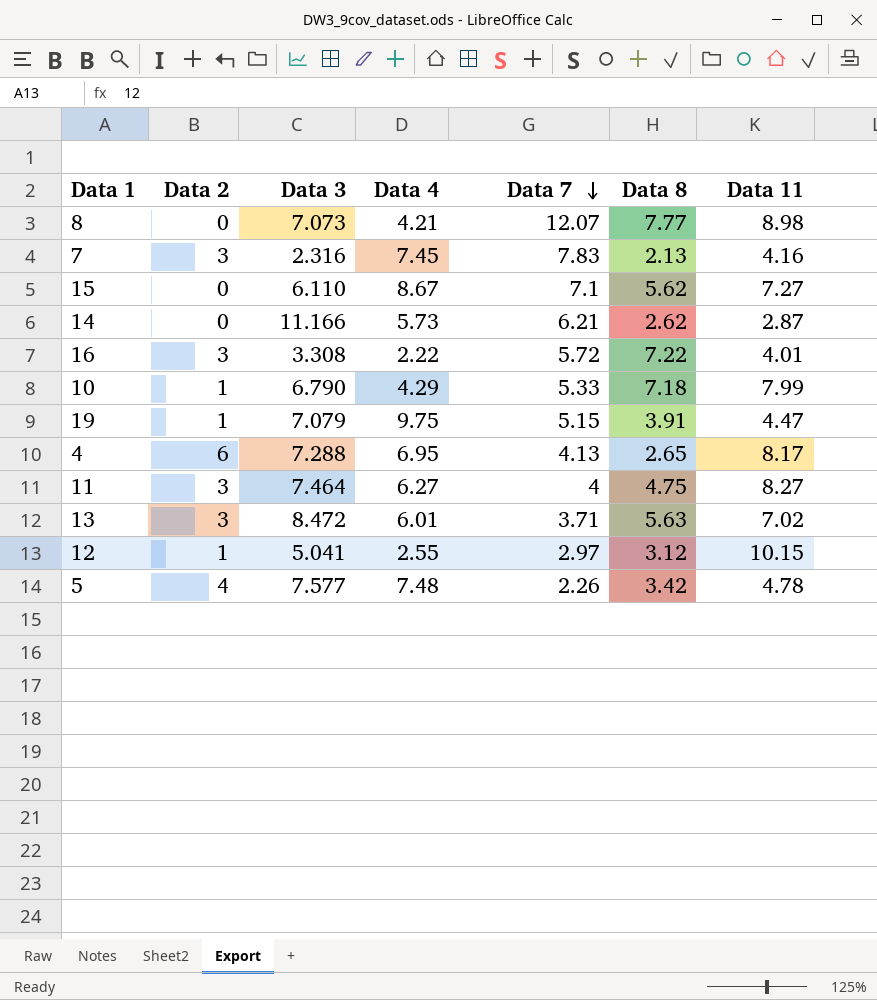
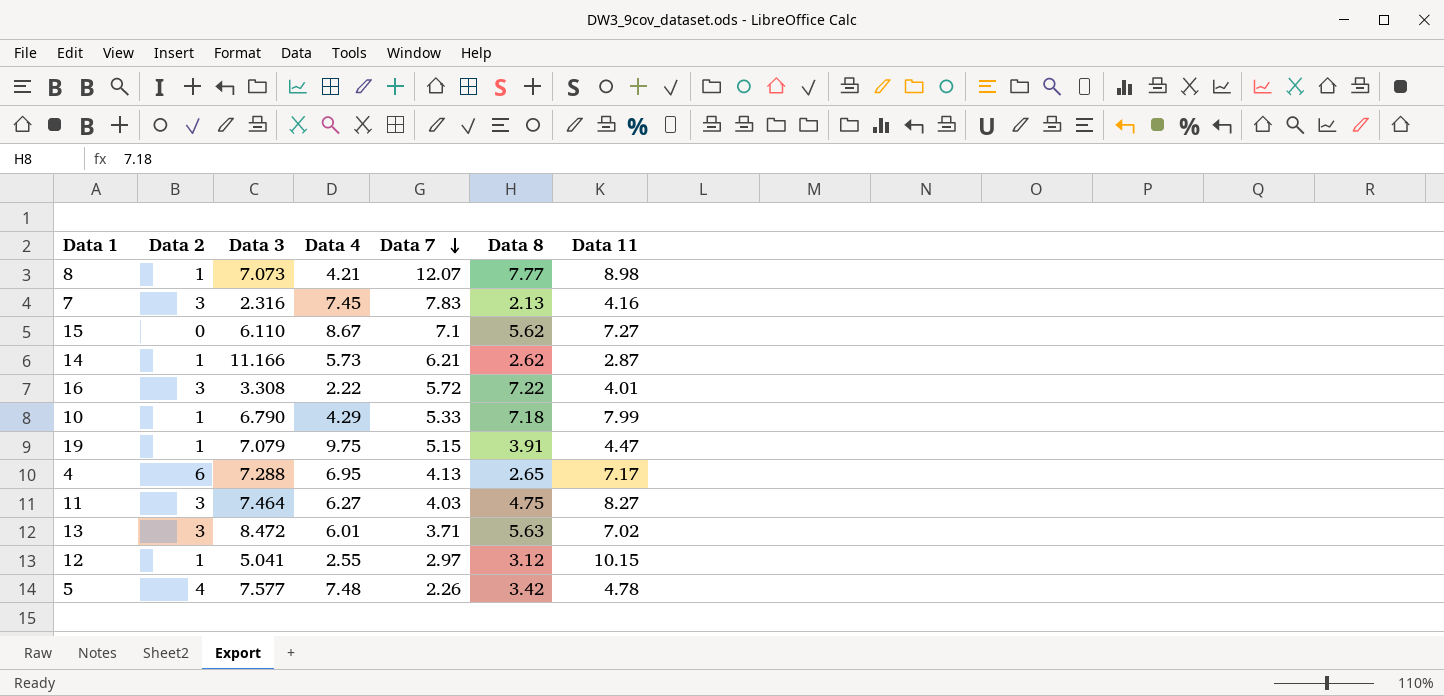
8 | Data 2: 0 -> 1
14 | Data 2: 0 -> 1
4 | Data 11: 8.17 -> 7.17
11 | Data 7: 4 -> 4.03

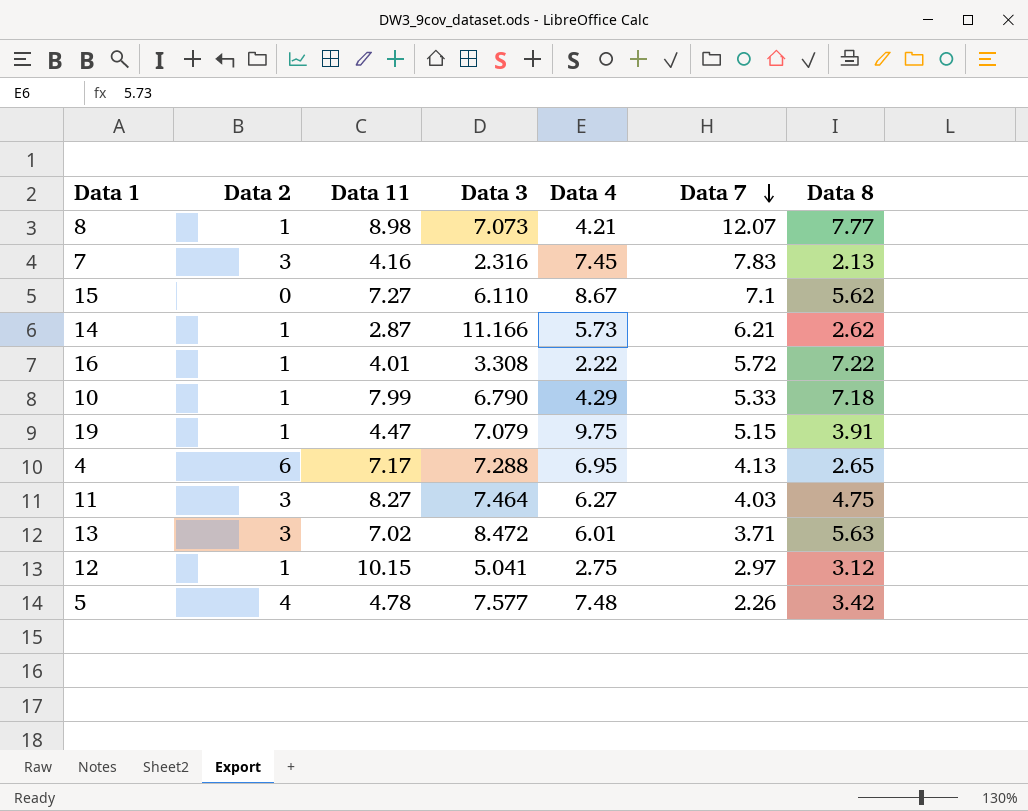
column Data 11 | position: 7 -> 3
16 | Data 2: 3 -> 1
12 | Data 4: 2.55 -> 2.75

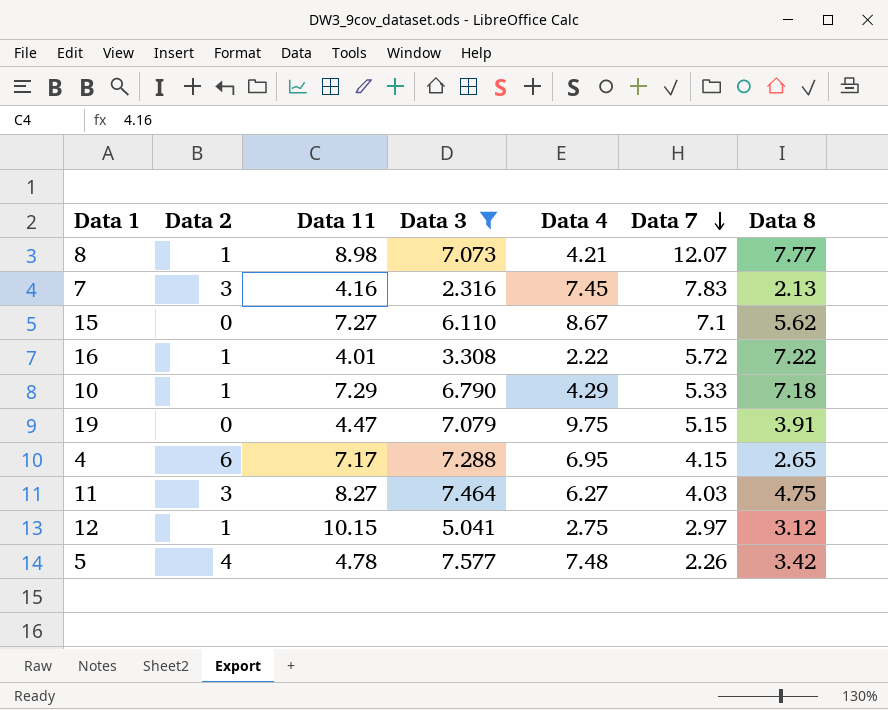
filter: none -> Data 3 <= 7.577
10 | Data 11: 7.99 -> 7.29
19 | Data 2: 1 -> 0
4 | Data 7: 4.13 -> 4.15

